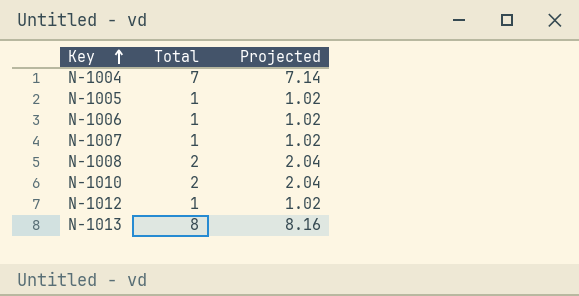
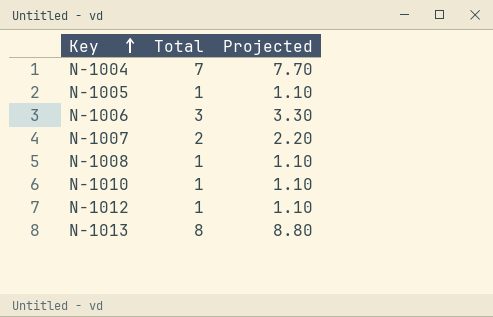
column Projected | formula: [Total] * 1.02 -> [Total] * 1.1
N-1006 | Total: 1 -> 3
N-1007 | Total: 1 -> 2
N-1008 | Total: 2 -> 1
N-1010 | Total: 2 -> 1

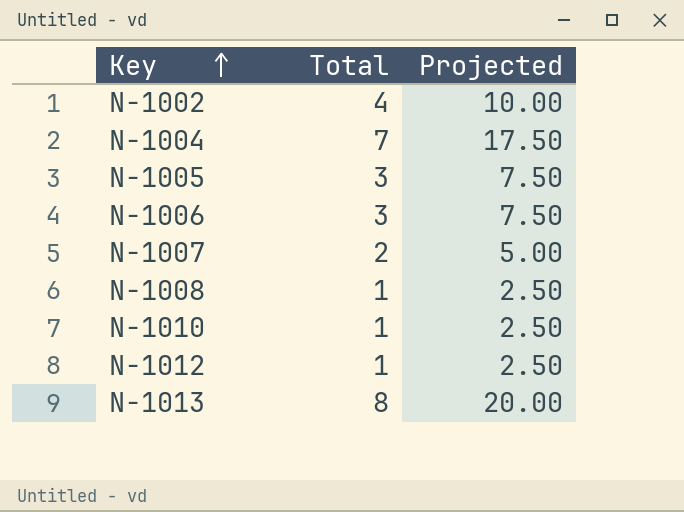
column Projected | formula: [Total] * 1.1 -> [Total] * 2.5
row N-1002: none -> 4 | 10.00
N-1005 | Total: 1 -> 3

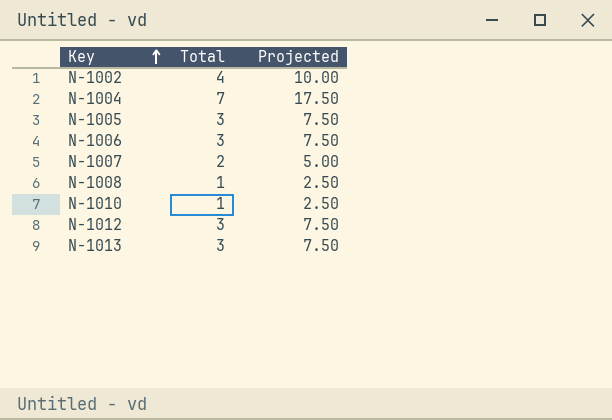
N-1012 | Total: 1 -> 3
N-1012 | Projected: 2.50 -> 7.50
N-1013 | Total: 8 -> 3
N-1013 | Projected: 20.00 -> 7.50

